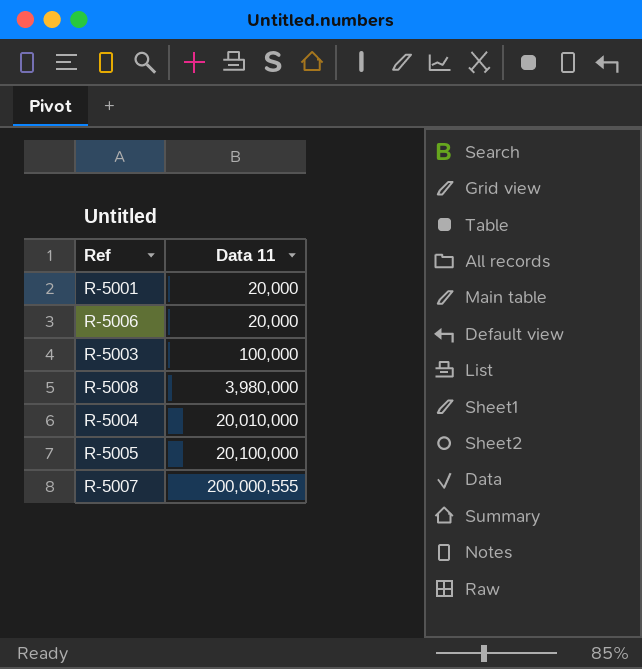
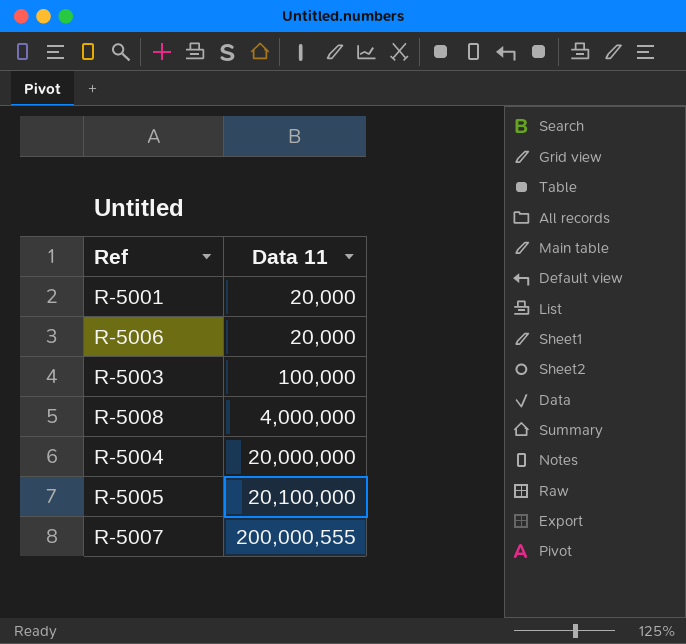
R-5008 | Data 11: 3,980,000 -> 4,000,000
R-5004 | Data 11: 20,010,000 -> 20,000,000

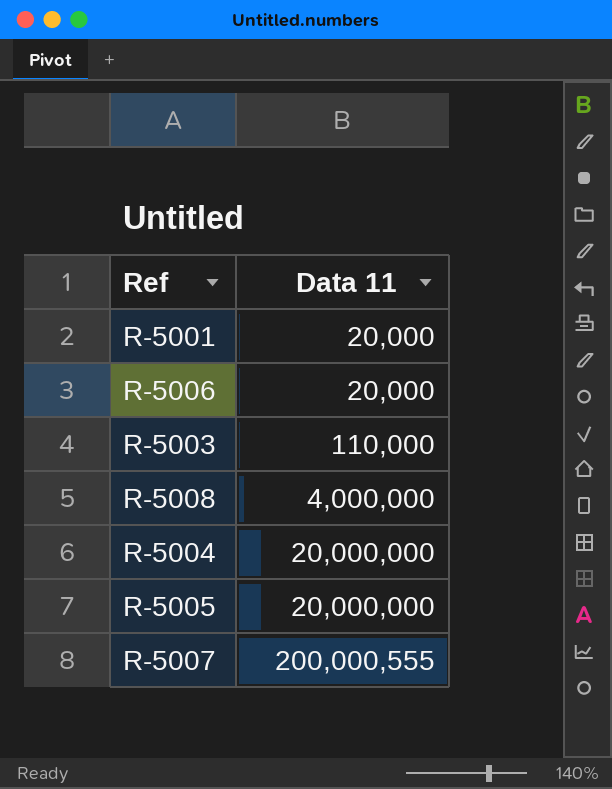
R-5003 | Data 11: 100,000 -> 110,000
R-5005 | Data 11: 20,100,000 -> 20,000,000

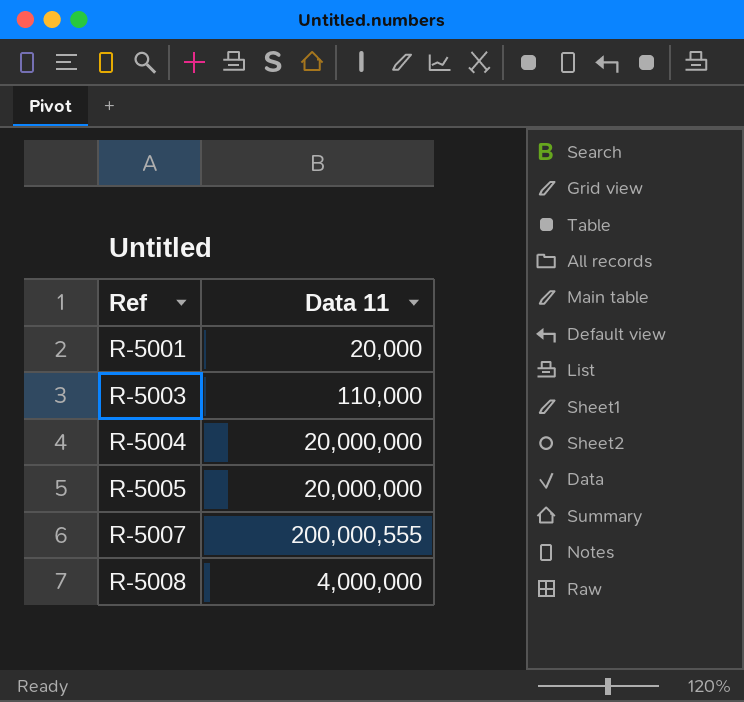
row order: Data 11 ascending -> Ref ascending
row R-5006: 20,000 -> none

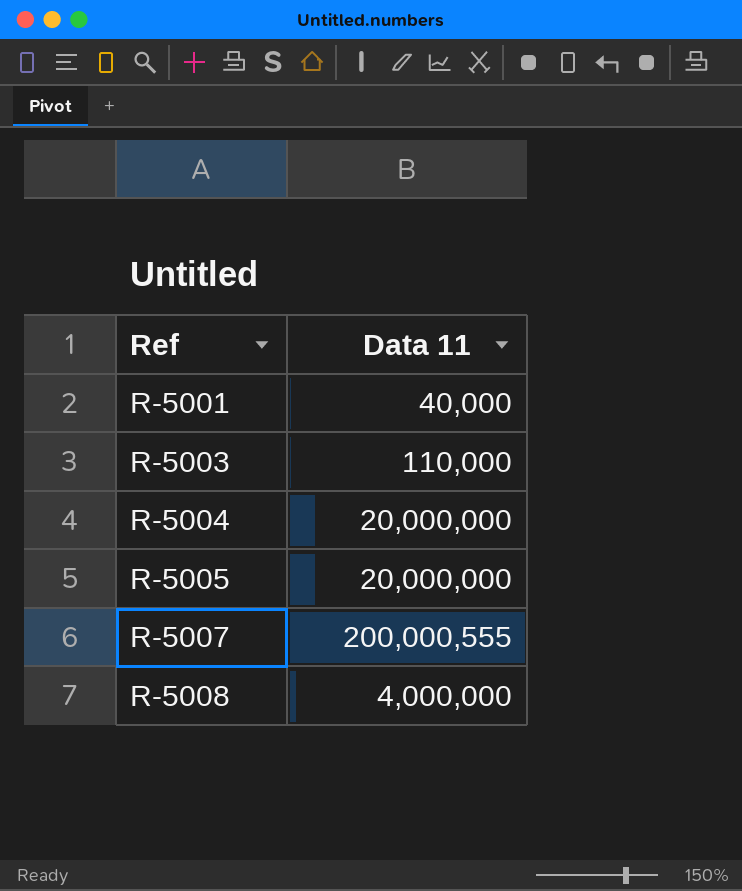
R-5001 | Data 11: 20,000 -> 40,000

